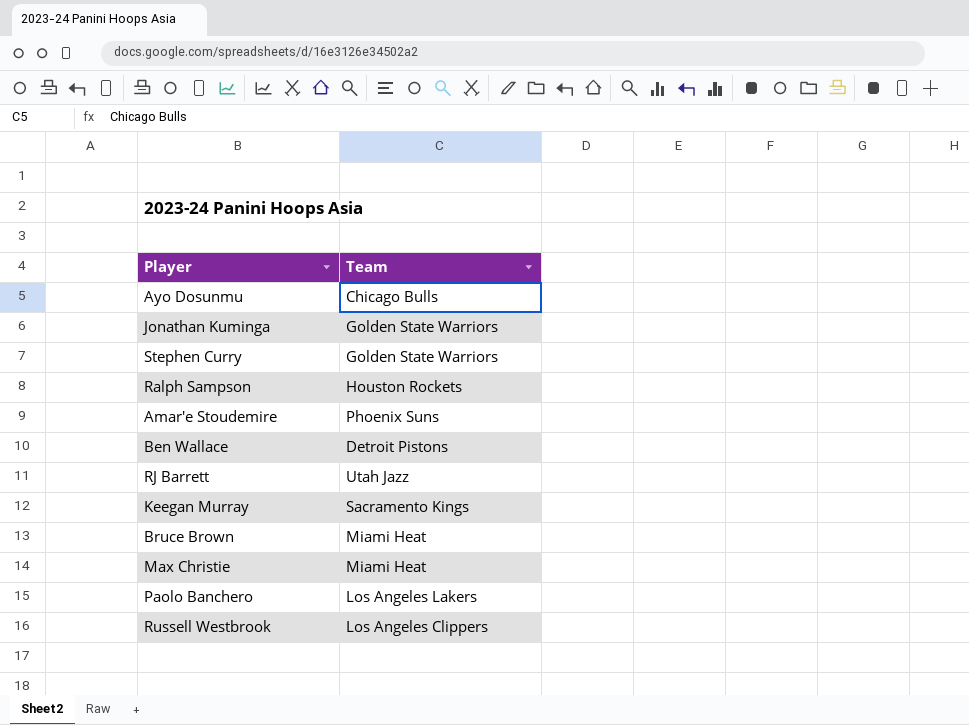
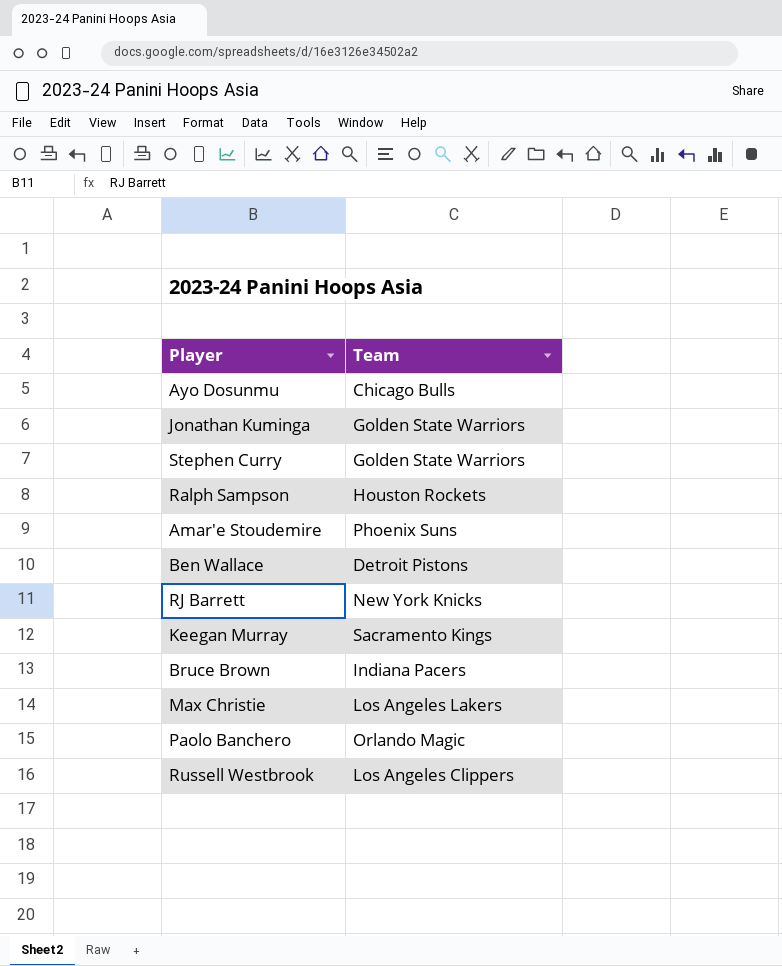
RJ Barrett | Team: Utah Jazz -> New York Knicks
Bruce Brown | Team: Miami Heat -> Indiana Pacers
Max Christie | Team: Miami Heat -> Los Angeles Lakers
Paolo Banchero | Team: Los Angeles Lakers -> Orlando Magic

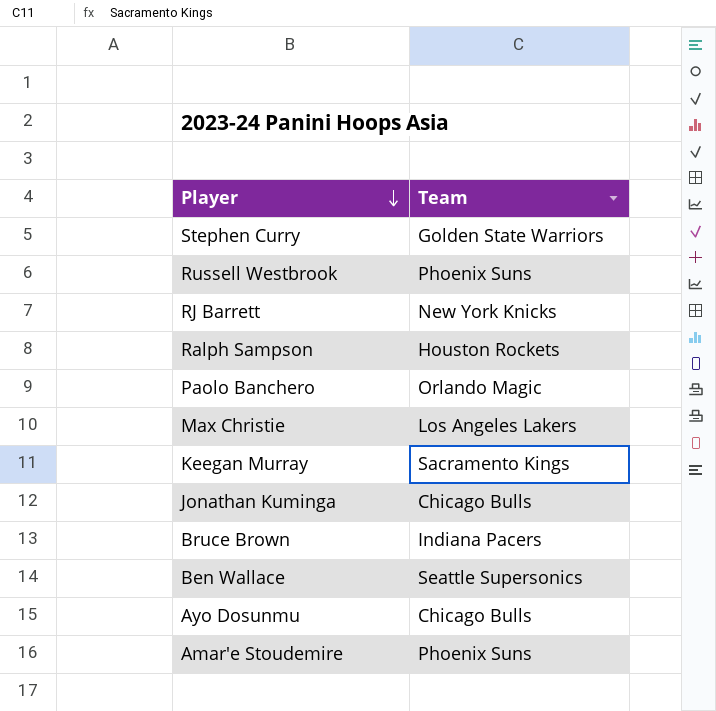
row order: none -> Player descending
Russell Westbrook | Team: Los Angeles Clippers -> Phoenix Suns
Jonathan Kuminga | Team: Golden State Warriors -> Chicago Bulls
Ben Wallace | Team: Detroit Pistons -> Seattle Supersonics

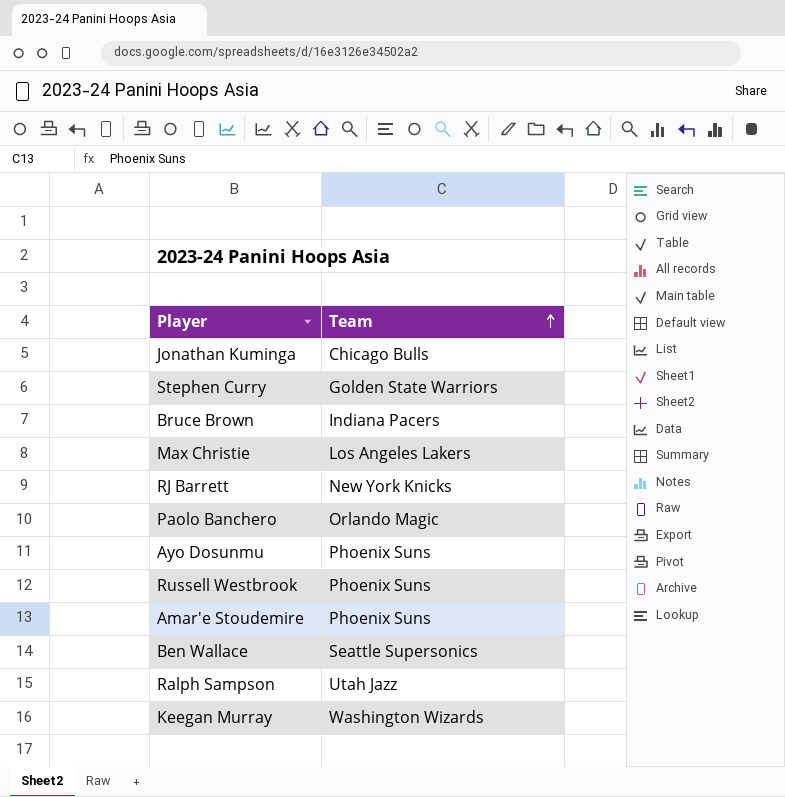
row order: Player descending -> Team ascending
Ayo Dosunmu | Team: Chicago Bulls -> Phoenix Suns
Ralph Sampson | Team: Houston Rockets -> Utah Jazz
Keegan Murray | Team: Sacramento Kings -> Washington Wizards

